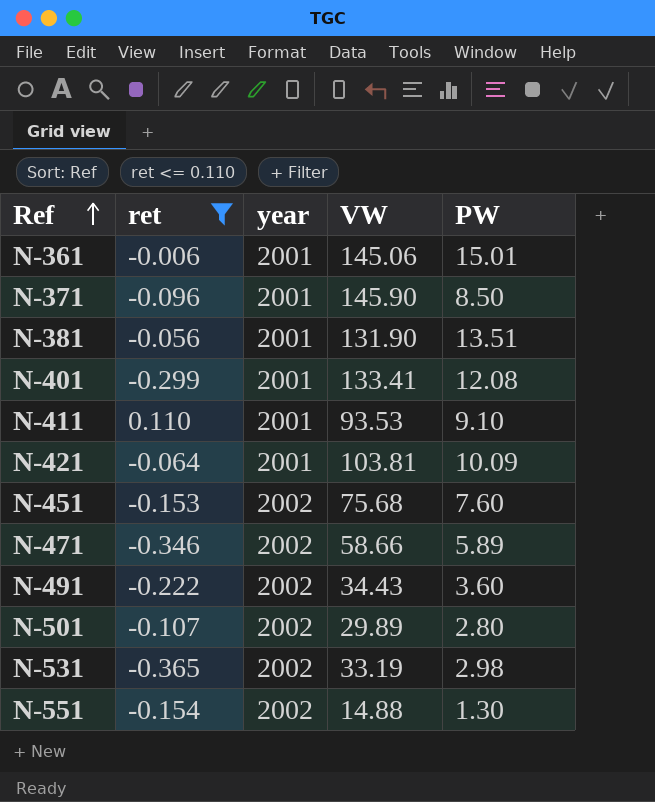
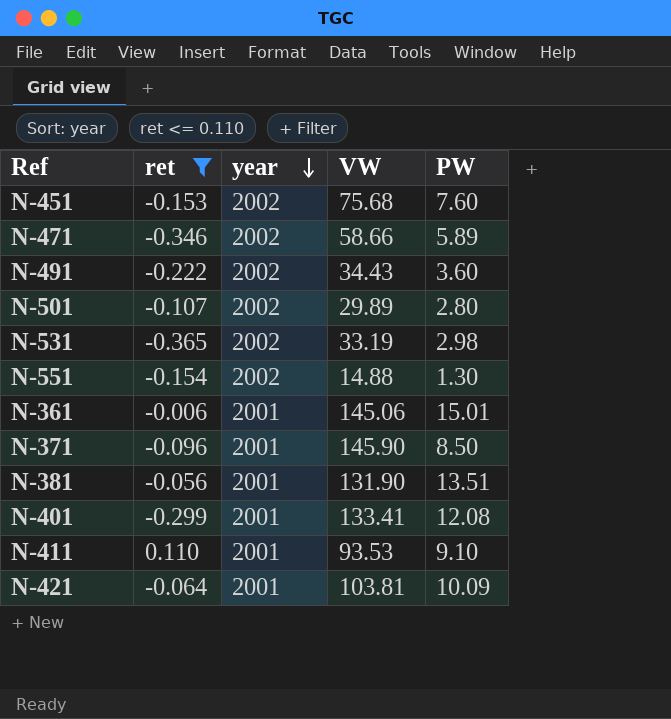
row order: Ref ascending -> year descending

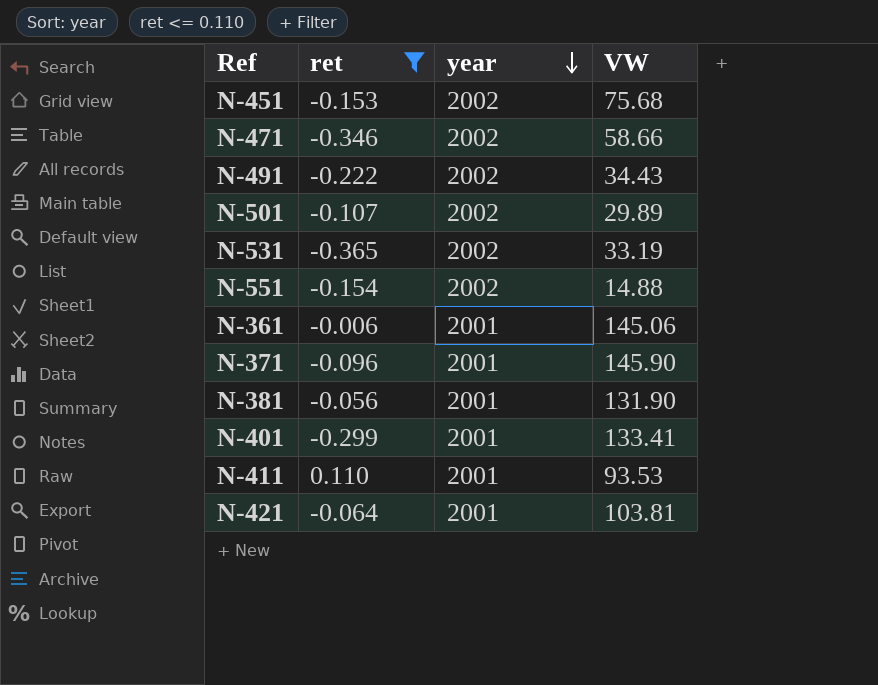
column PW | position: 5 -> none

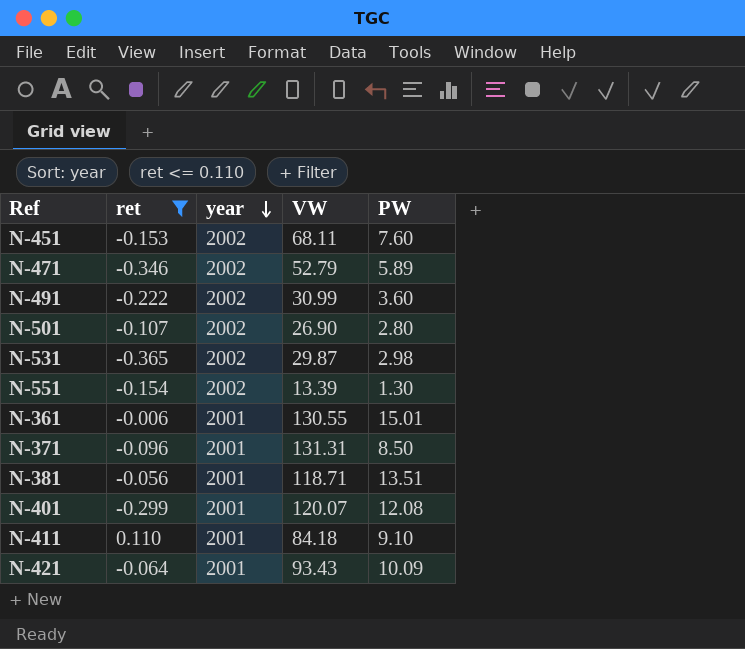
column PW | position: none -> 5
N-451 | VW: 75.68 -> 68.11
N-471 | VW: 58.66 -> 52.79
N-491 | VW: 34.43 -> 30.99
N-501 | VW: 29.89 -> 26.90
N-531 | VW: 33.19 -> 29.87
N-551 | VW: 14.88 -> 13.39
N-361 | VW: 145.06 -> 130.55
N-371 | VW: 145.90 -> 131.31
N-381 | VW: 131.90 -> 118.71
N-401 | VW: 133.41 -> 120.07
N-411 | VW: 93.53 -> 84.18
N-421 | VW: 103.81 -> 93.43

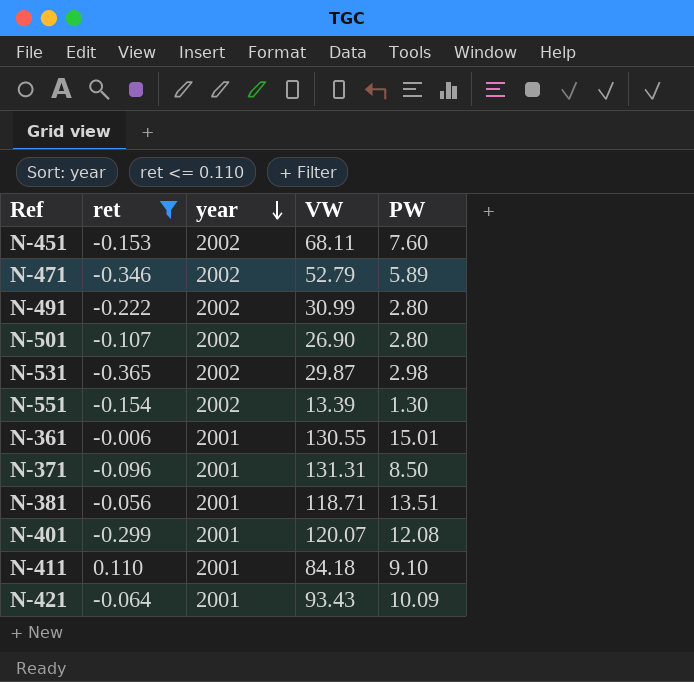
N-491 | PW: 3.60 -> 2.80

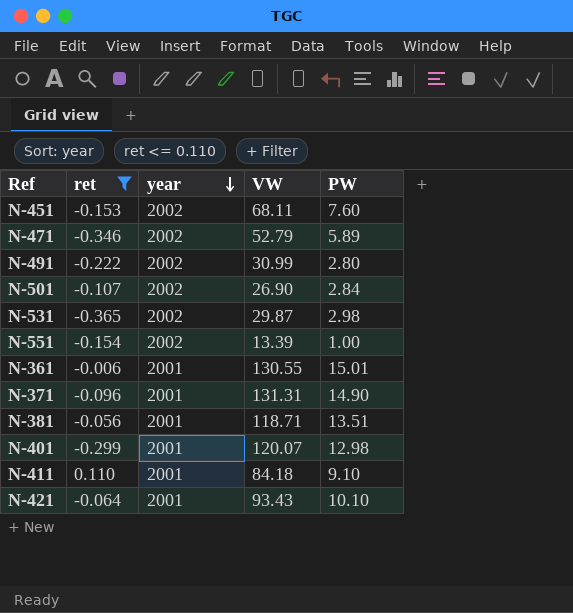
N-501 | PW: 2.80 -> 2.84
N-551 | PW: 1.30 -> 1.00
N-371 | PW: 8.50 -> 14.90
N-401 | PW: 12.08 -> 12.98
N-421 | PW: 10.09 -> 10.10

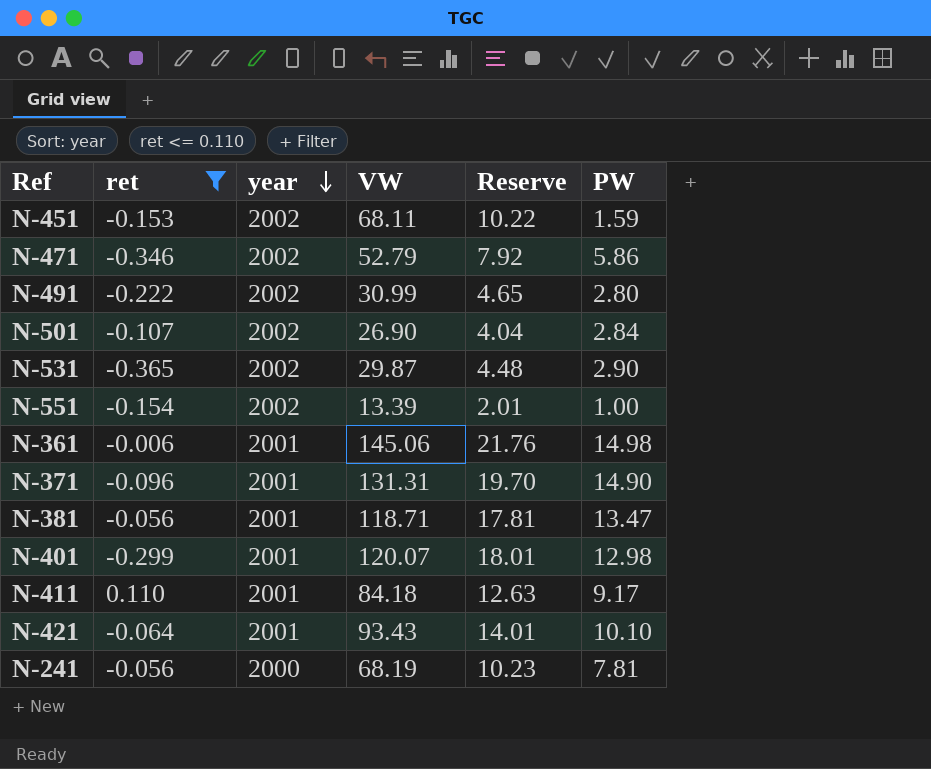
column Reserve | formula: none -> [VW] * 0.15
N-451 | PW: 7.60 -> 1.59
N-471 | PW: 5.89 -> 5.86
N-531 | PW: 2.98 -> 2.90
N-361 | VW: 130.55 -> 145.06
N-361 | PW: 15.01 -> 14.98
N-381 | PW: 13.51 -> 13.47
N-411 | PW: 9.10 -> 9.17
row N-241: none -> -0.056 | 2000 | 68.19 | 10.23 | 7.81

